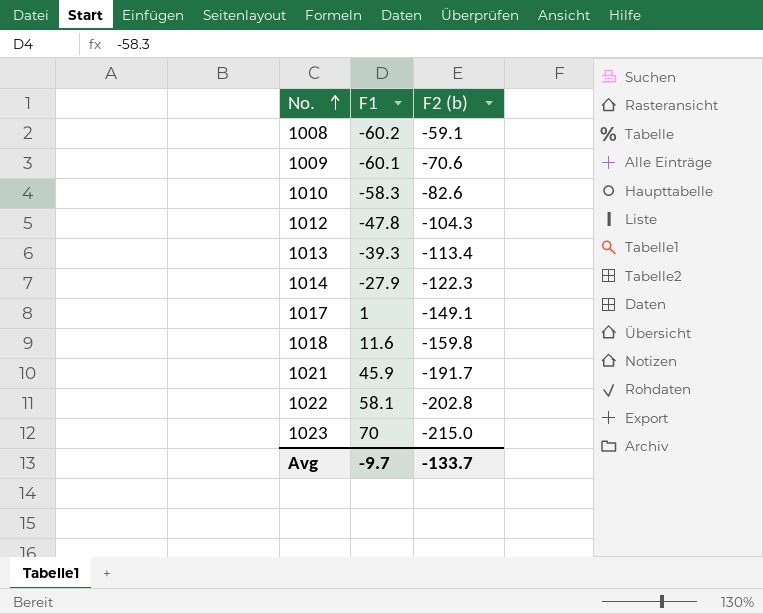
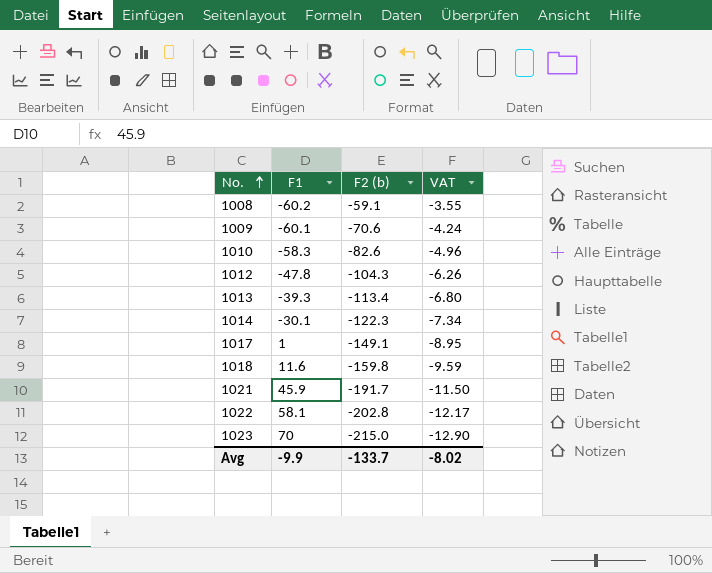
column VAT | formula: none -> [F2 (b)] * 0.06
1014 | F1: -27.9 -> -30.1
Avg | F1: -9.7 -> -9.9

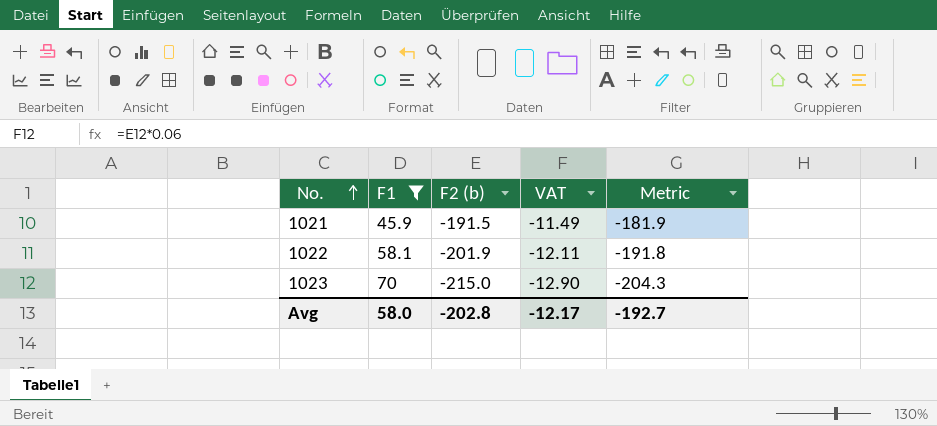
filter: none -> F1 >= 45.9
column Metric | formula: none -> [F2 (b)] * 0.95
1021 | F2 (b): -191.7 -> -191.5
1021 | VAT: -11.50 -> -11.49
1022 | F2 (b): -202.8 -> -201.9
1022 | VAT: -12.17 -> -12.11
Avg | F1: -9.9 -> 58.0
Avg | F2 (b): -133.7 -> -202.8
Avg | VAT: -8.02 -> -12.17

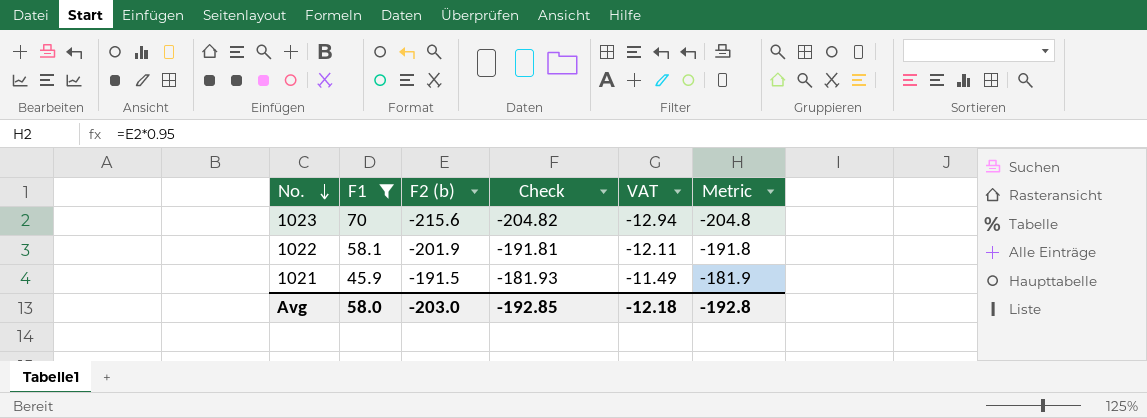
row order: No. ascending -> No. descending
column Check | formula: none -> [F2 (b)] * 0.95
1023 | F2 (b): -215.0 -> -215.6
1023 | VAT: -12.90 -> -12.94
1023 | Metric: -204.3 -> -204.8
Avg | F2 (b): -202.8 -> -203.0
Avg | VAT: -12.17 -> -12.18
Avg | Metric: -192.7 -> -192.8

